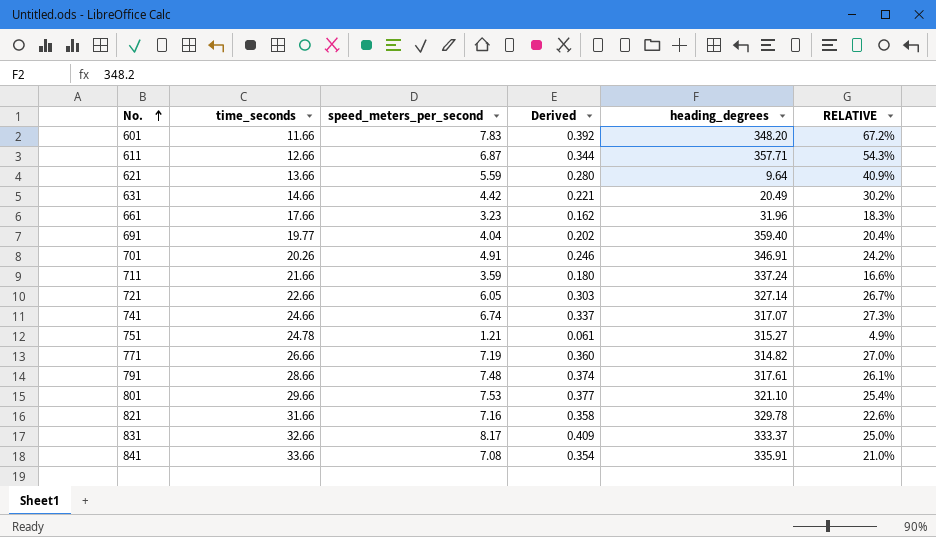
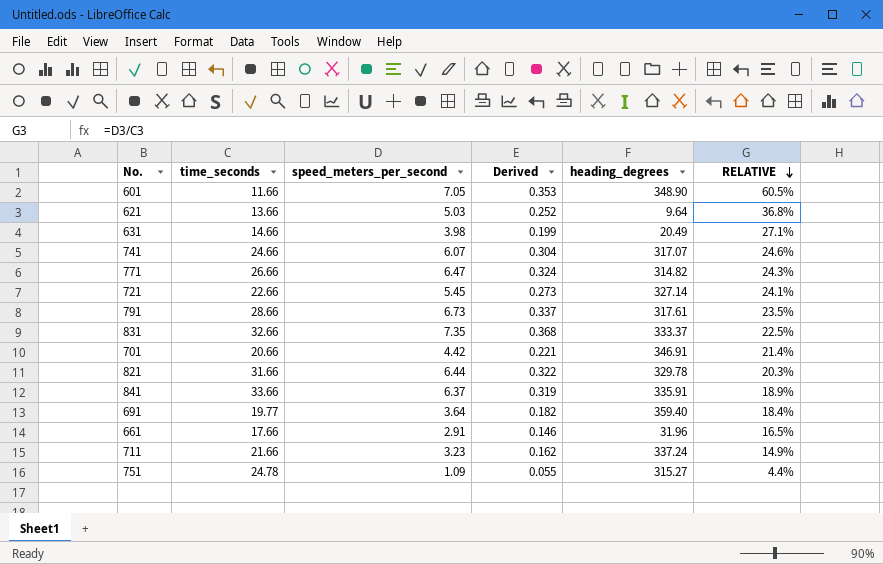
row order: No. ascending -> RELATIVE descending
row 611: 12.66 | 6.87 | 0.344 | 357.71 | 54.3% -> none
row 801: 29.66 | 7.53 | 0.377 | 321.10 | 25.4% -> none
601 | speed_meters_per_second: 7.83 -> 7.05
601 | Derived: 0.392 -> 0.353
601 | heading_degrees: 348.20 -> 348.90
601 | RELATIVE: 67.2% -> 60.5%
621 | speed_meters_per_second: 5.59 -> 5.03
621 | Derived: 0.280 -> 0.252
621 | RELATIVE: 40.9% -> 36.8%
631 | speed_meters_per_second: 4.42 -> 3.98
631 | Derived: 0.221 -> 0.199
631 | RELATIVE: 30.2% -> 27.1%
741 | speed_meters_per_second: 6.74 -> 6.07
741 | Derived: 0.337 -> 0.304
741 | RELATIVE: 27.3% -> 24.6%
771 | speed_meters_per_second: 7.19 -> 6.47
771 | Derived: 0.360 -> 0.324
771 | RELATIVE: 27.0% -> 24.3%
721 | speed_meters_per_second: 6.05 -> 5.45
721 | Derived: 0.303 -> 0.273
721 | RELATIVE: 26.7% -> 24.1%
791 | speed_meters_per_second: 7.48 -> 6.73
791 | Derived: 0.374 -> 0.337
791 | RELATIVE: 26.1% -> 23.5%
831 | speed_meters_per_second: 8.17 -> 7.35
831 | Derived: 0.409 -> 0.368
831 | RELATIVE: 25.0% -> 22.5%
701 | time_seconds: 20.26 -> 20.66
701 | speed_meters_per_second: 4.91 -> 4.42
701 | Derived: 0.246 -> 0.221
701 | RELATIVE: 24.2% -> 21.4%
821 | speed_meters_per_second: 7.16 -> 6.44
821 | Derived: 0.358 -> 0.322
821 | RELATIVE: 22.6% -> 20.3%
841 | speed_meters_per_second: 7.08 -> 6.37
841 | Derived: 0.354 -> 0.319
841 | RELATIVE: 21.0% -> 18.9%
691 | speed_meters_per_second: 4.04 -> 3.64
691 | Derived: 0.202 -> 0.182
691 | RELATIVE: 20.4% -> 18.4%
661 | speed_meters_per_second: 3.23 -> 2.91
661 | Derived: 0.162 -> 0.146
661 | RELATIVE: 18.3% -> 16.5%
711 | speed_meters_per_second: 3.59 -> 3.23
711 | Derived: 0.180 -> 0.162
711 | RELATIVE: 16.6% -> 14.9%
751 | speed_meters_per_second: 1.21 -> 1.09
751 | Derived: 0.061 -> 0.055
751 | RELATIVE: 4.9% -> 4.4%

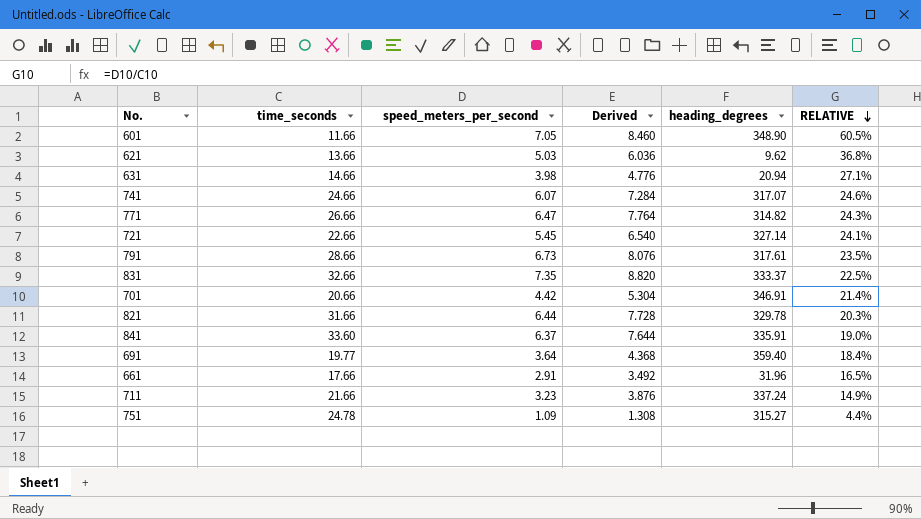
column Derived | formula: [speed_meters_per_second] * 0.05 -> [speed_meters_per_second] * 1.2
621 | heading_degrees: 9.64 -> 9.62
631 | heading_degrees: 20.49 -> 20.94
841 | time_seconds: 33.66 -> 33.60
841 | RELATIVE: 18.9% -> 19.0%

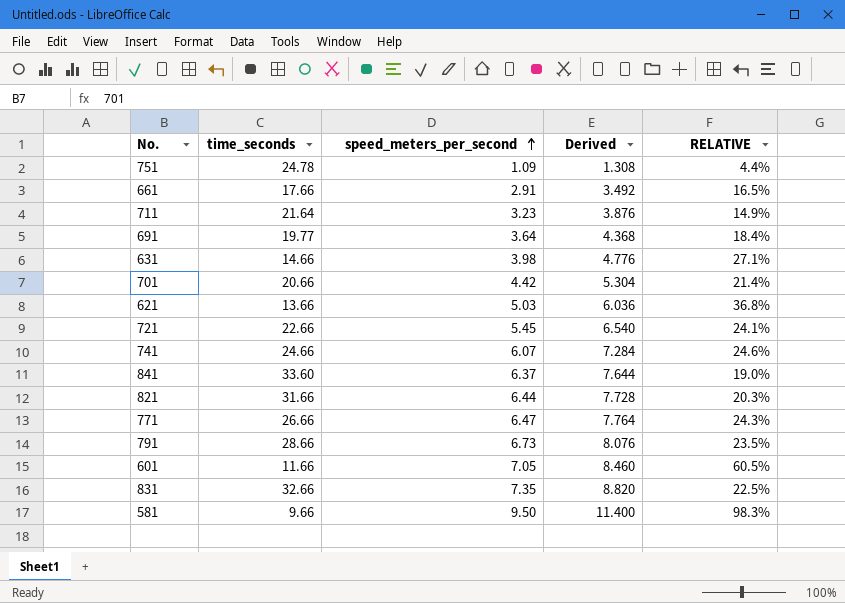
row order: RELATIVE descending -> speed_meters_per_second ascending
column heading_degrees | position: 5 -> none
711 | time_seconds: 21.66 -> 21.64
row 581: none -> 9.66 | 9.50 | 11.400 | 98.3%

